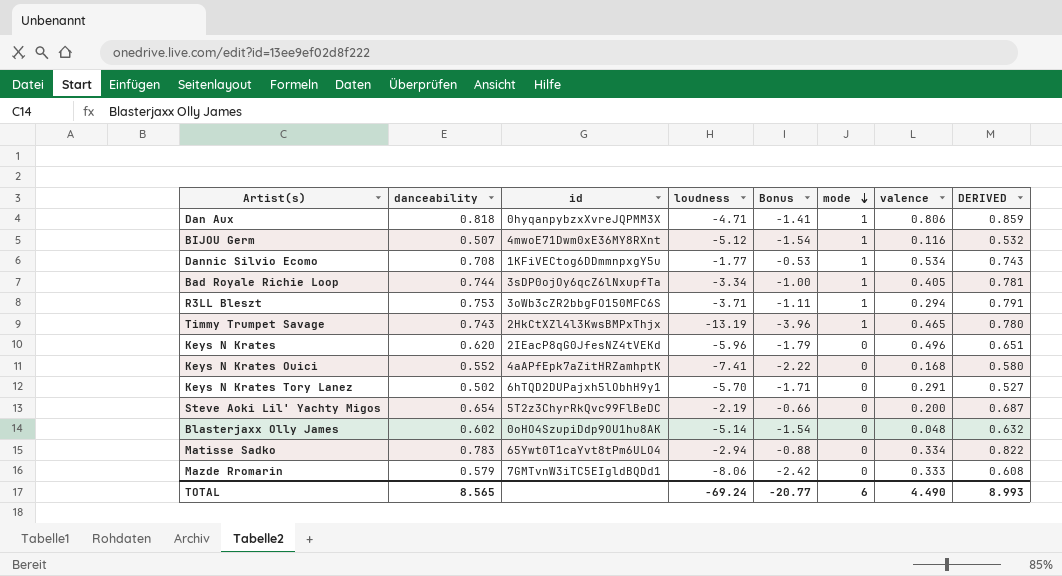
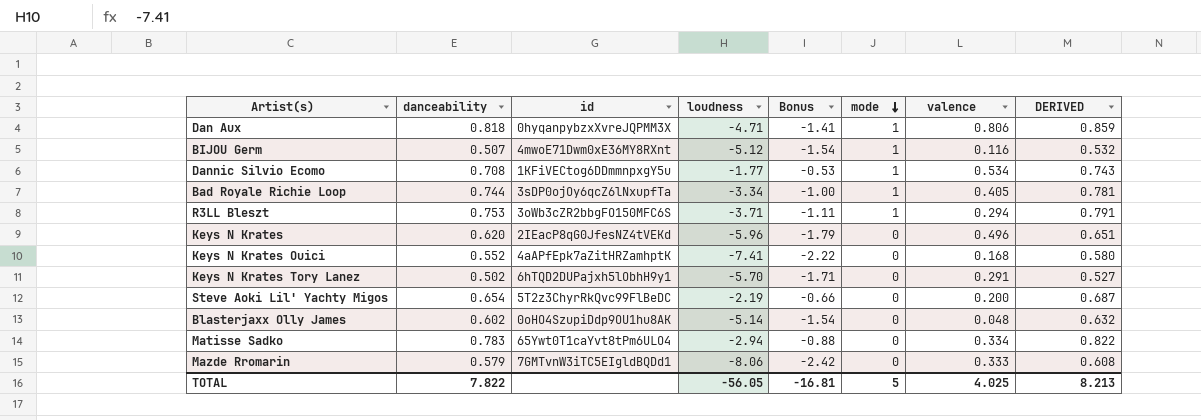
row Timmy Trumpet Savage: 0.743 | 2HkCtXZl4l3KwsBMPxThjx | -13.19 | -3.96 | 1 | 0.465 | 0.780 -> none
TOTAL | danceability: 8.565 -> 7.822
TOTAL | loudness: -69.24 -> -56.05
TOTAL | Bonus: -20.77 -> -16.81
TOTAL | mode: 6 -> 5
TOTAL | valence: 4.490 -> 4.025
TOTAL | DERIVED: 8.993 -> 8.213

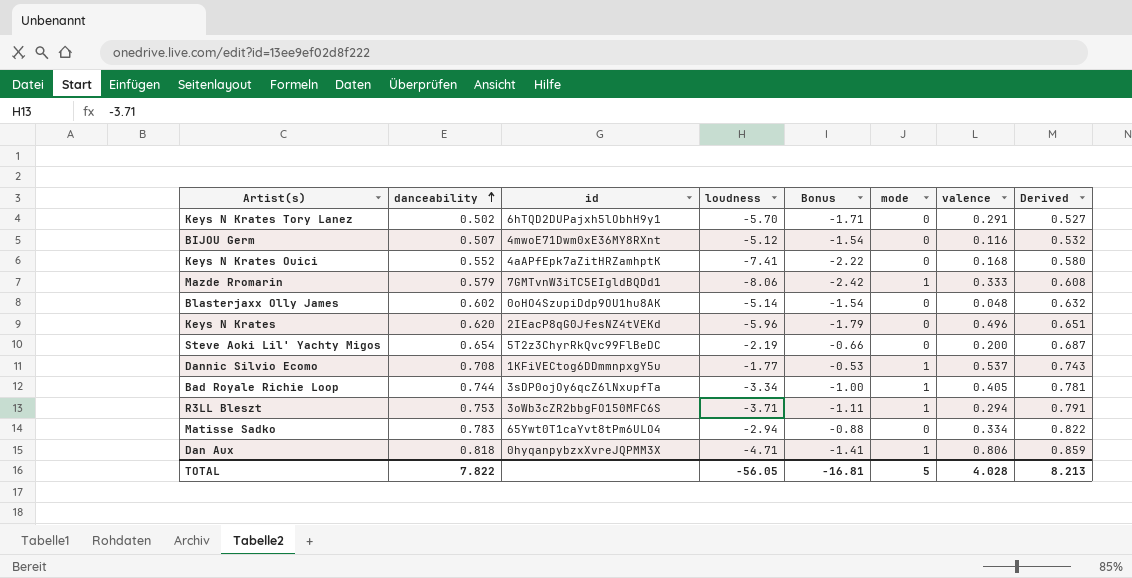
row order: mode descending -> danceability ascending
column name: DERIVED -> Derived
BIJOU Germ | mode: 1 -> 0
Mazde Rromarin | mode: 0 -> 1
Dannic Silvio Ecomo | valence: 0.534 -> 0.537
TOTAL | valence: 4.025 -> 4.028

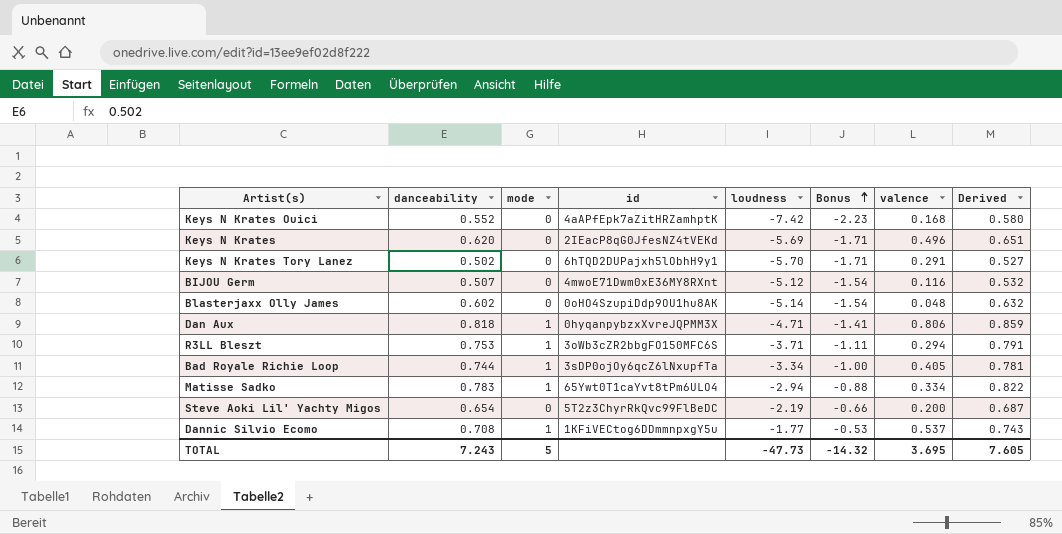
row order: danceability ascending -> Bonus ascending
column mode | position: 6 -> 3
row Mazde Rromarin: 0.579 | 7GMTvnW3iTC5EIgldBQDd1 | -8.06 | -2.42 | 1 | 0.333 | 0.608 -> none
Keys N Krates Ouici | loudness: -7.41 -> -7.42
Keys N Krates Ouici | Bonus: -2.22 -> -2.23
Keys N Krates | loudness: -5.96 -> -5.69
Keys N Krates | Bonus: -1.79 -> -1.71
Matisse Sadko | mode: 0 -> 1
TOTAL | danceability: 7.822 -> 7.243
TOTAL | loudness: -56.05 -> -47.73
TOTAL | Bonus: -16.81 -> -14.32
TOTAL | valence: 4.028 -> 3.695
TOTAL | Derived: 8.213 -> 7.605

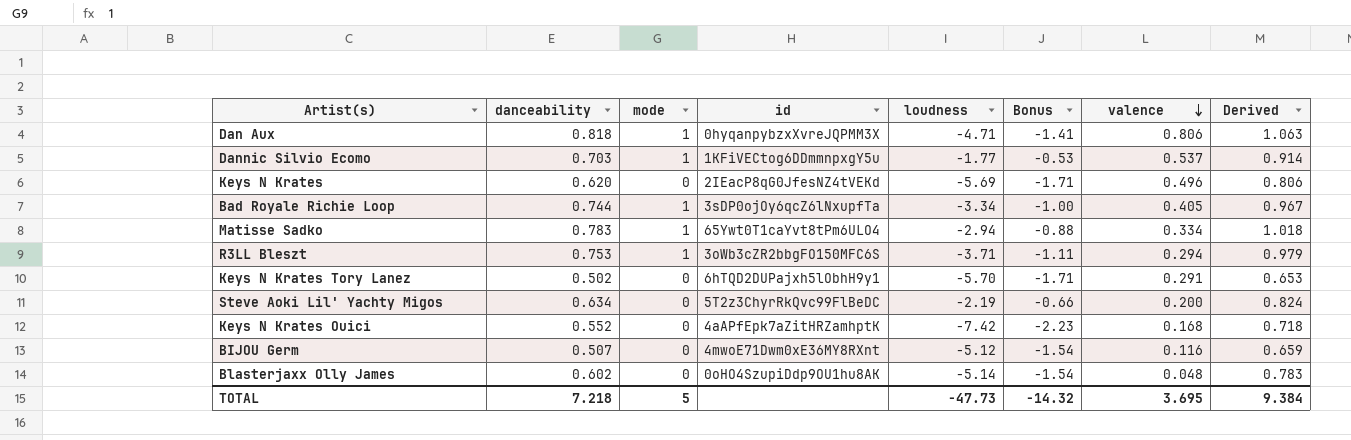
row order: Bonus ascending -> valence descending
column Derived | formula: [danceability] * 1.05 -> [danceability] * 1.3
Dannic Silvio Ecomo | danceability: 0.708 -> 0.703
Steve Aoki Lil' Yachty Migos | danceability: 0.654 -> 0.634
TOTAL | danceability: 7.243 -> 7.218
TOTAL | Derived: 7.605 -> 9.384

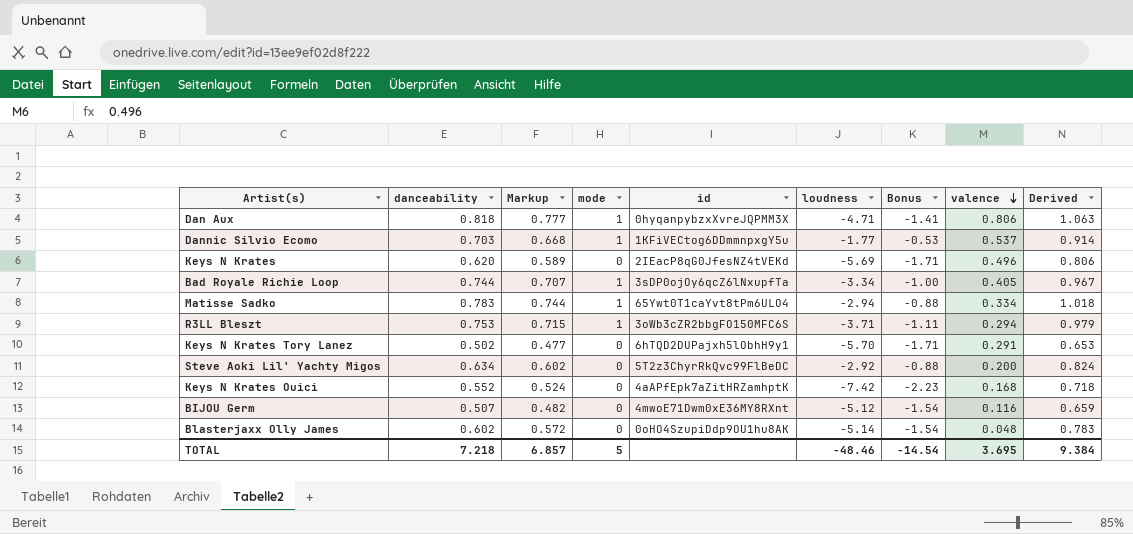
column Markup | formula: none -> [danceability] * 0.95
Steve Aoki Lil' Yachty Migos | loudness: -2.19 -> -2.92
Steve Aoki Lil' Yachty Migos | Bonus: -0.66 -> -0.88
TOTAL | loudness: -47.73 -> -48.46
TOTAL | Bonus: -14.32 -> -14.54

